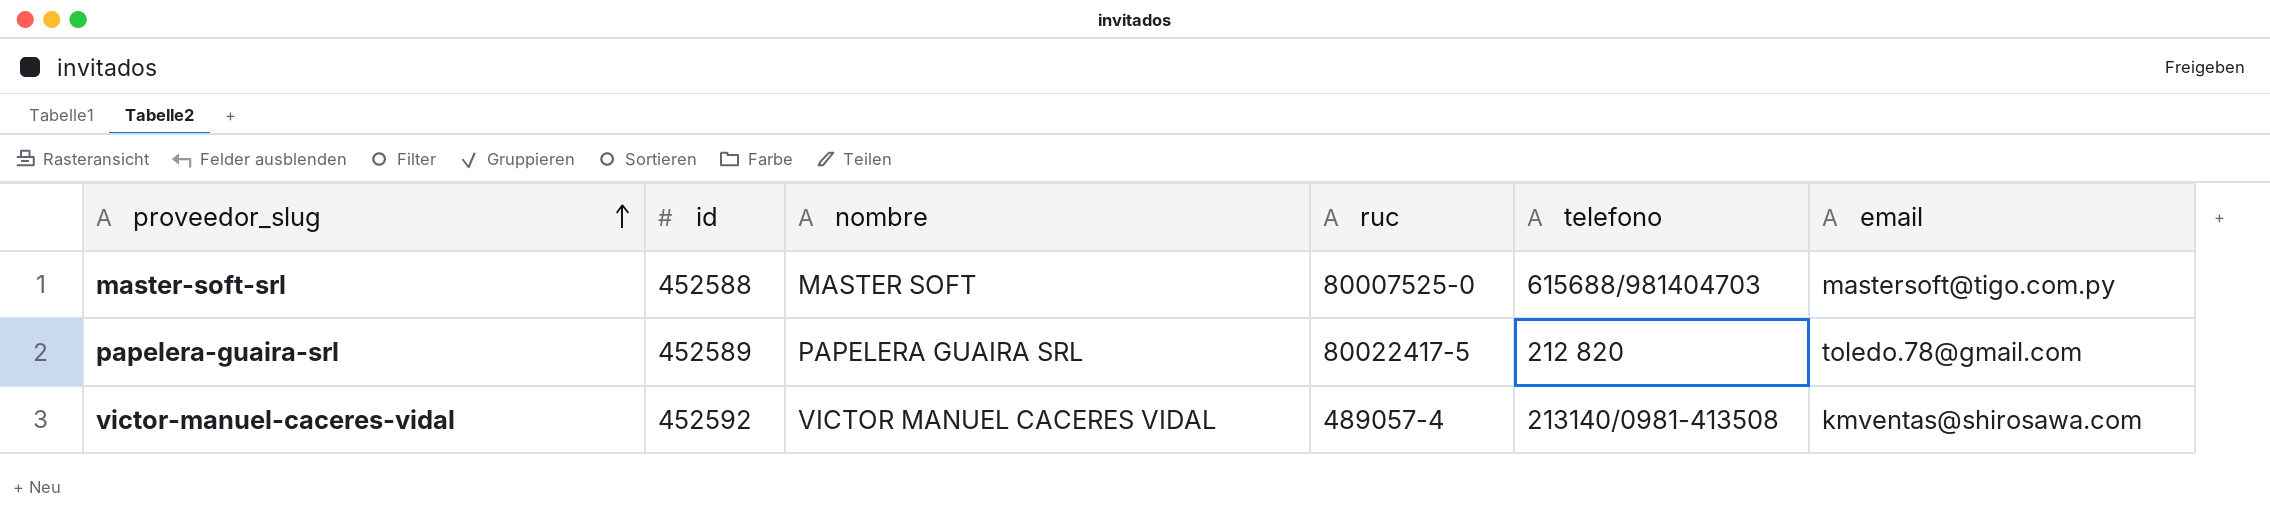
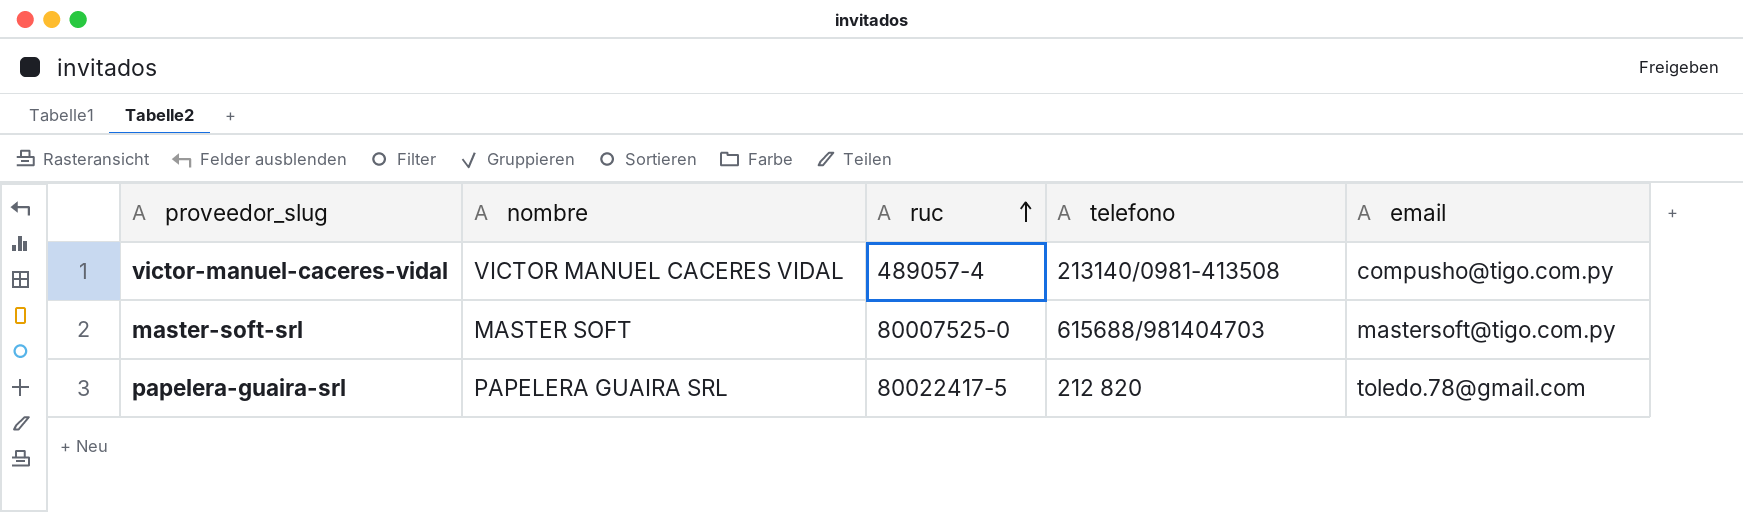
row order: proveedor_slug ascending -> ruc ascending
column id | position: 2 -> none
victor-manuel-caceres-vidal | email: kmventas@shirosawa.com -> compusho@tigo.com.py

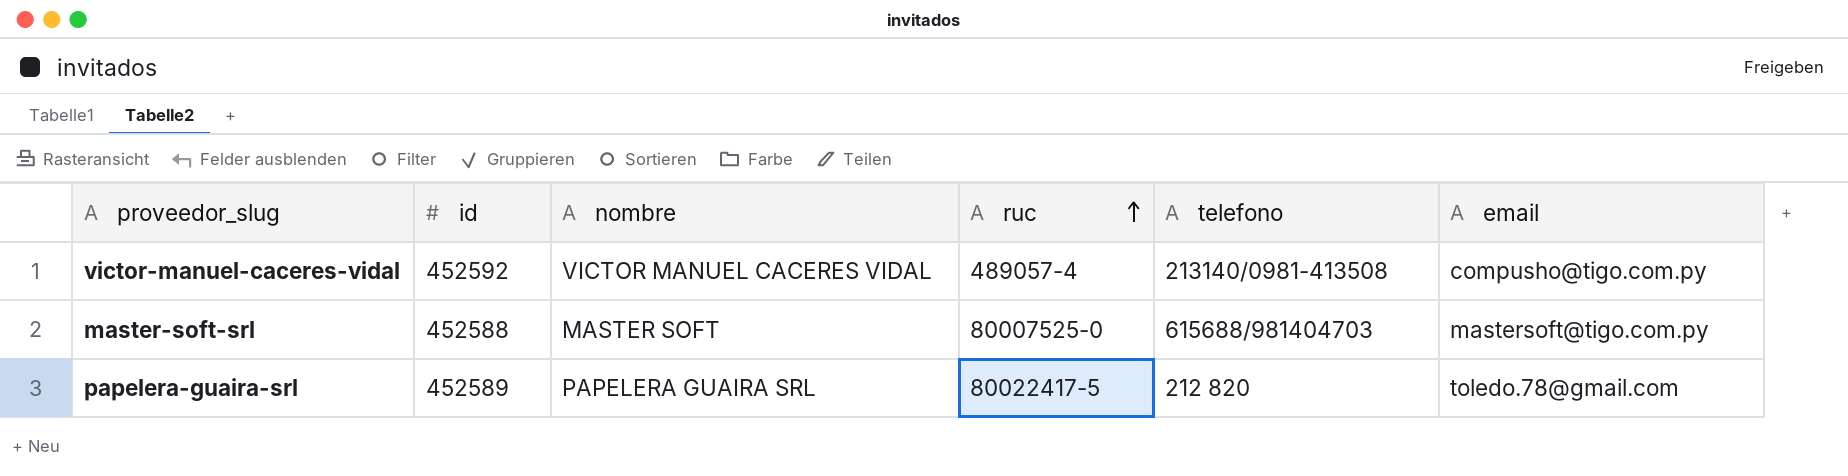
column id | position: none -> 2

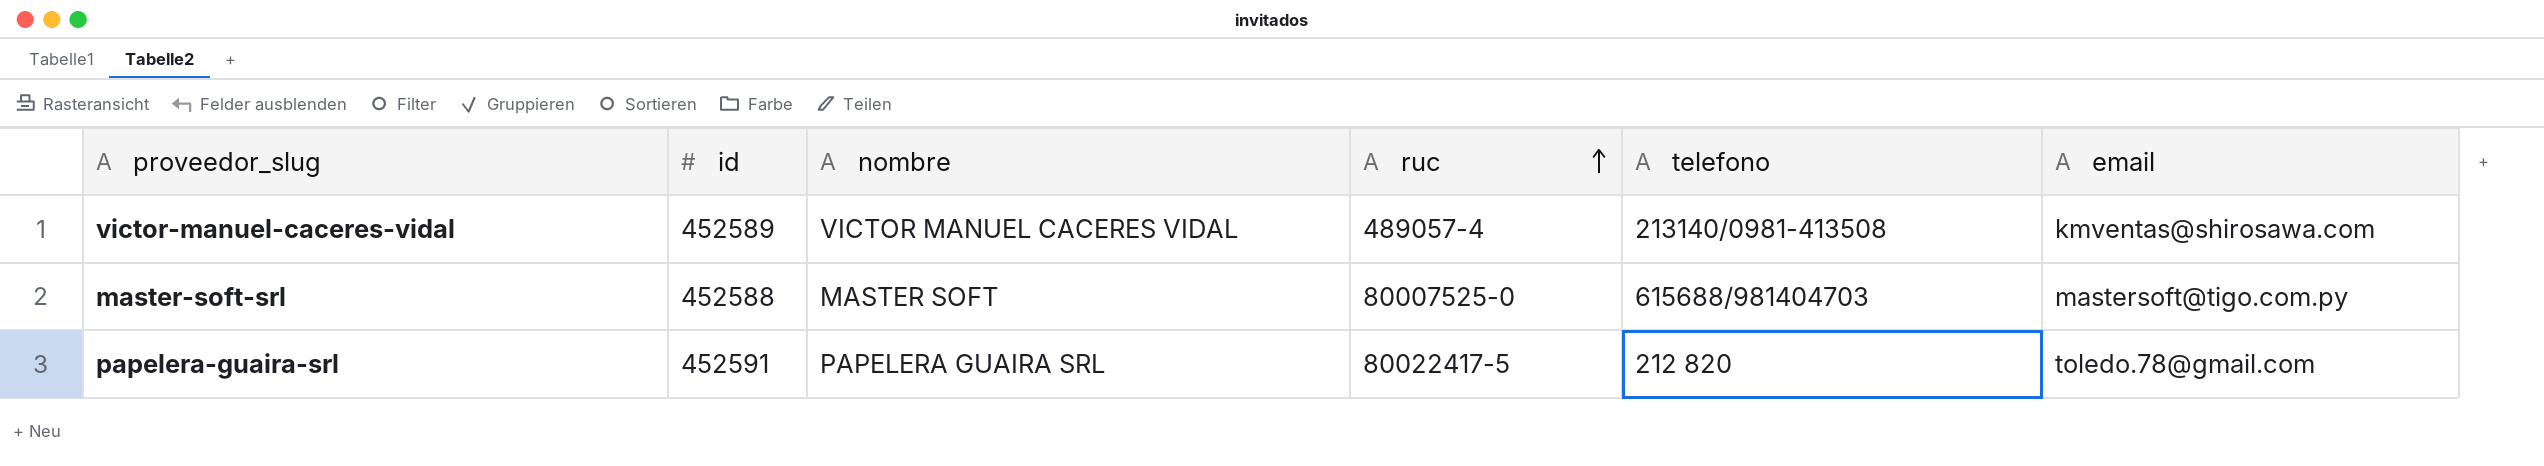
victor-manuel-caceres-vidal | id: 452592 -> 452589
victor-manuel-caceres-vidal | email: compusho@tigo.com.py -> kmventas@shirosawa.com
papelera-guaira-srl | id: 452589 -> 452591

